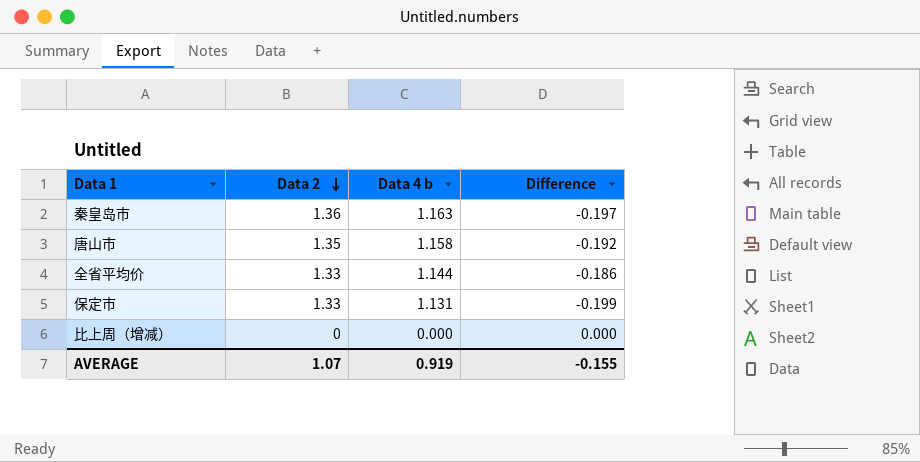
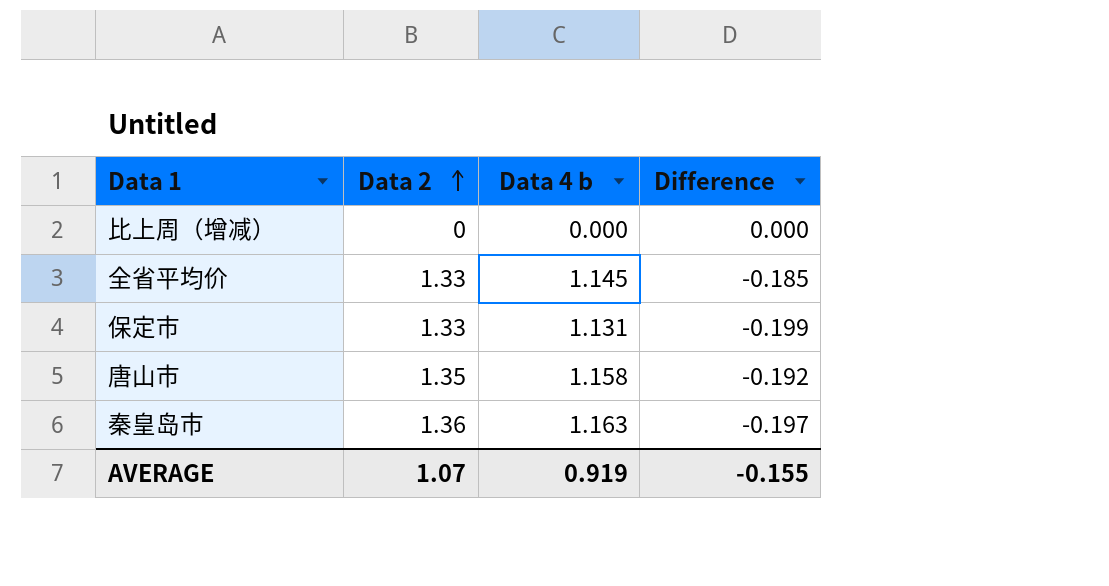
row order: Data 2 descending -> Data 2 ascending
全省平均价 | Data 4 b: 1.144 -> 1.145
全省平均价 | Difference: -0.186 -> -0.185

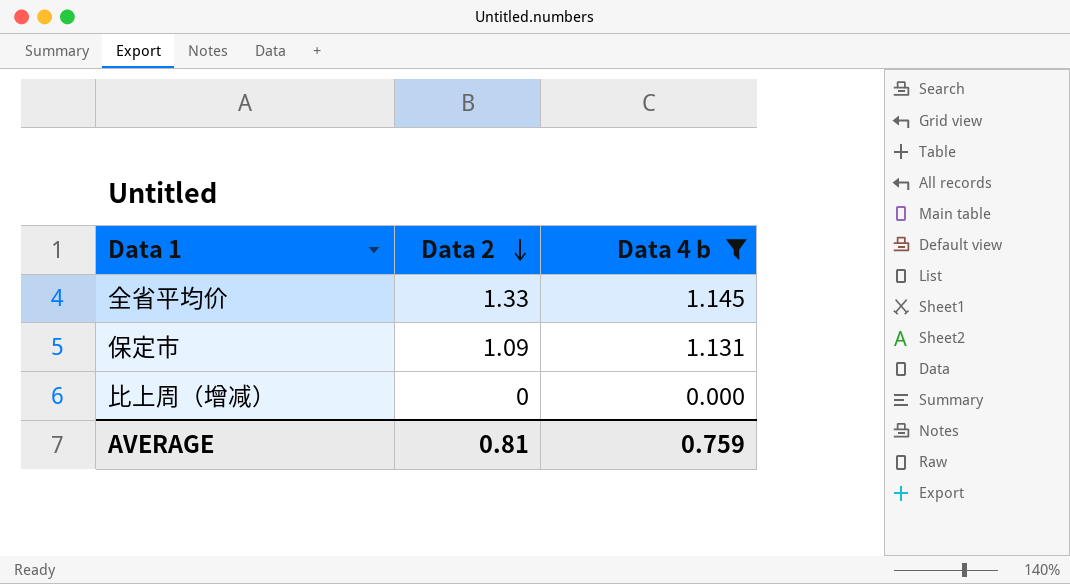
filter: none -> Data 4 b <= 1.145
row order: Data 2 ascending -> Data 2 descending
column Difference | formula: [Data 4 b] - [Data 2] -> none
保定市 | Data 2: 1.33 -> 1.09
AVERAGE | Data 2: 1.07 -> 0.81
AVERAGE | Data 4 b: 0.919 -> 0.759

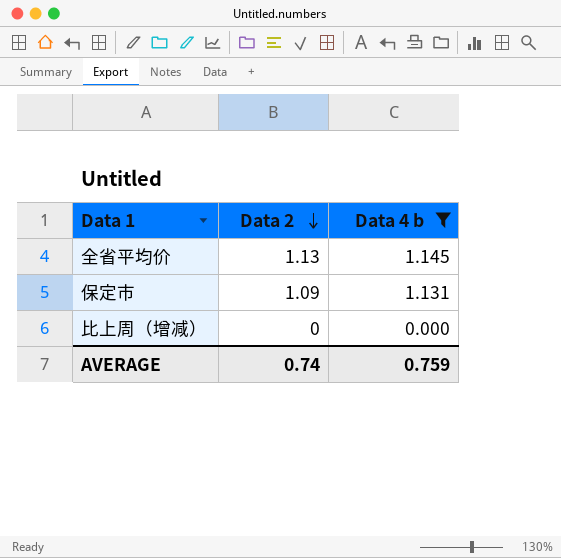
全省平均价 | Data 2: 1.33 -> 1.13
AVERAGE | Data 2: 0.81 -> 0.74

